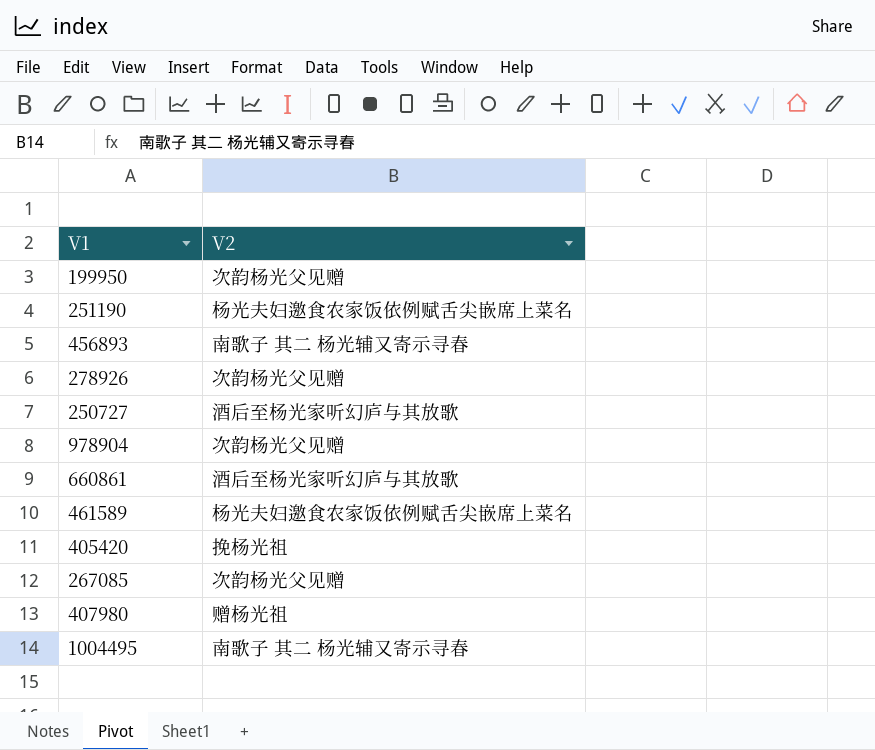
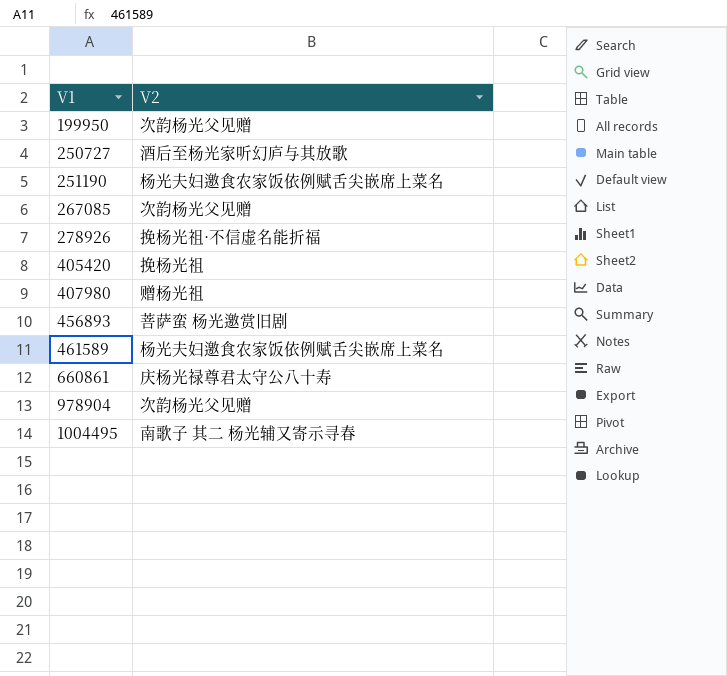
row order: none -> V1 ascending
278926 | V2: 次韵杨光父见赠 -> 挽杨光祖·不信虚名能折福
456893 | V2: 南歌子 其二 杨光辅又寄示寻春 -> 菩萨蛮 杨光邀赏旧剧
660861 | V2: 酒后至杨光家听幻庐与其放歌 -> 庆杨光禄尊君太守公八十寿

